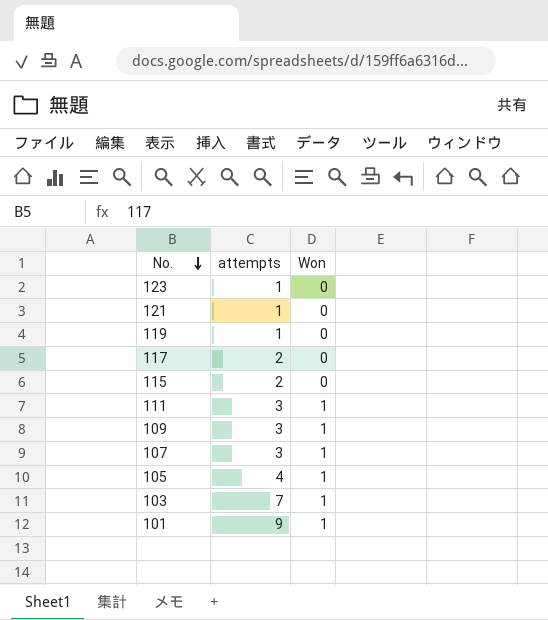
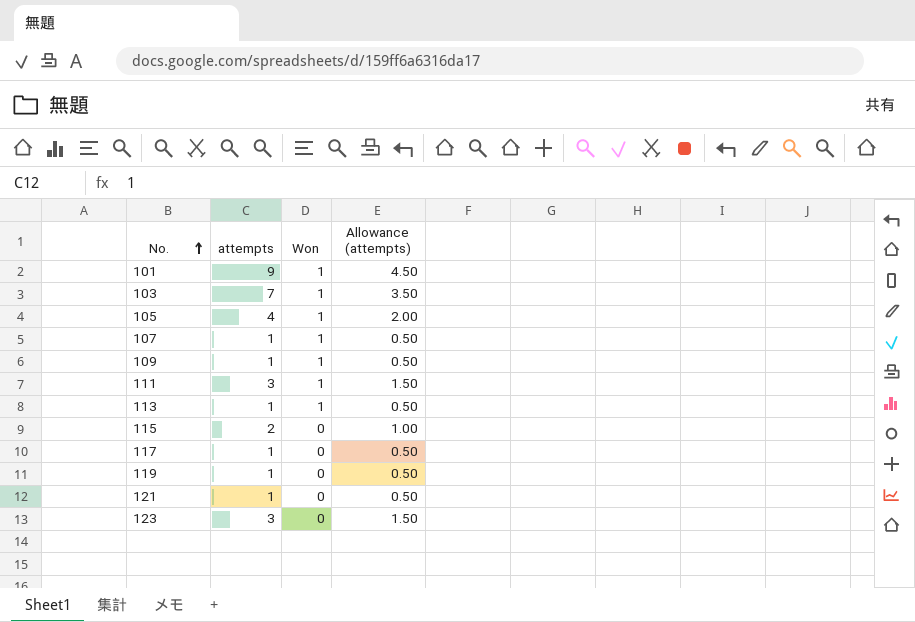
row order: No. descending -> No. ascending
column Allowance (attempts) | formula: none -> [attempts] * 0.5
107 | attempts: 3 -> 1
109 | attempts: 3 -> 1
row 113: none -> 1 | 1 | 0.50
117 | attempts: 2 -> 1
123 | attempts: 1 -> 3

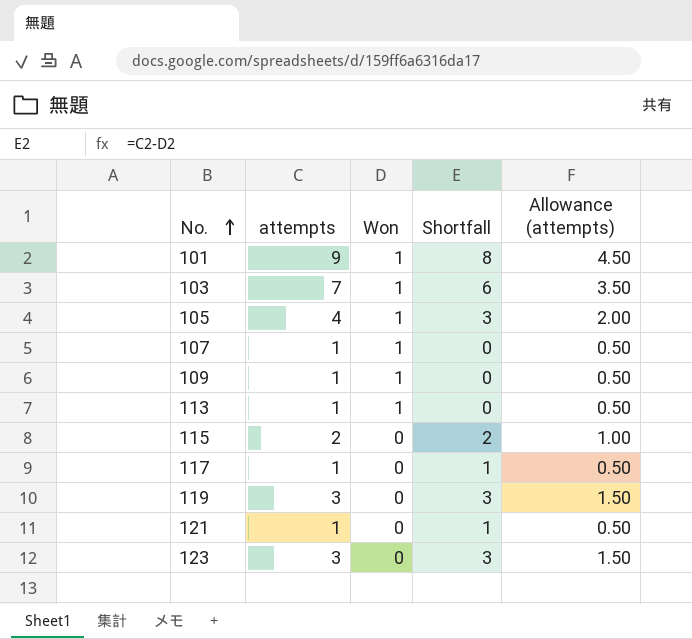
column Shortfall | formula: none -> [attempts] - [Won]
row 111: 3 | 1 | 1.50 -> none
119 | attempts: 1 -> 3
119 | Allowance (attempts): 0.50 -> 1.50

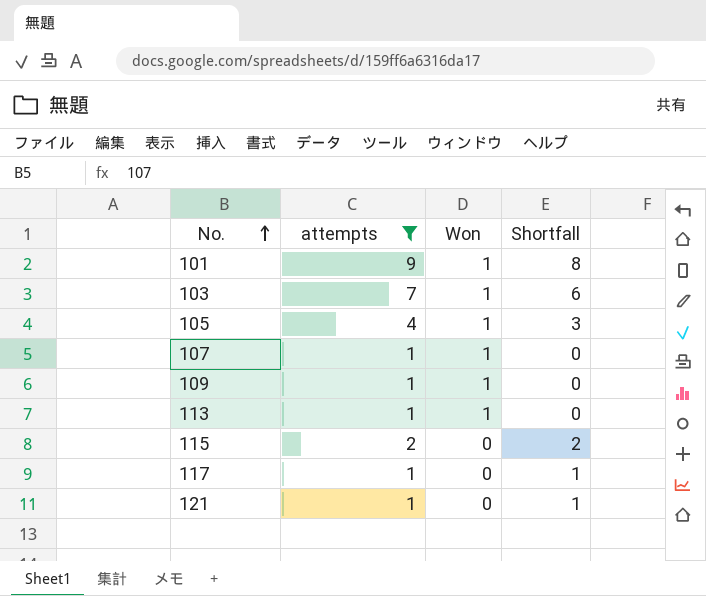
filter: none -> attempts != 3
column Allowance (attempts) | formula: [attempts] * 0.5 -> none

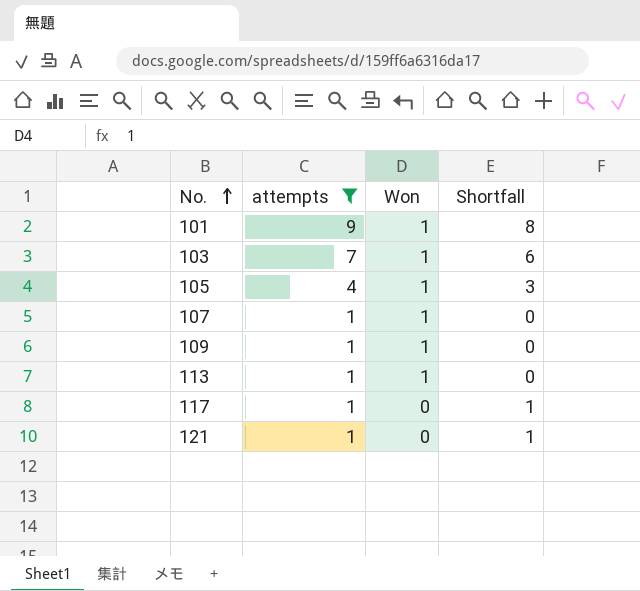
row 115: 2 | 0 | 2 -> none

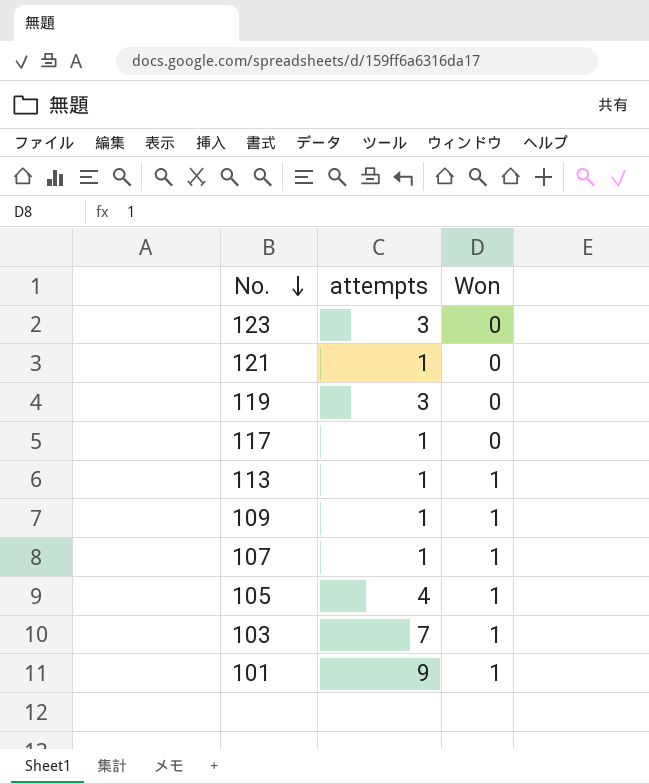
filter: attempts != 3 -> none
row order: No. ascending -> No. descending
column Shortfall | formula: [attempts] - [Won] -> none

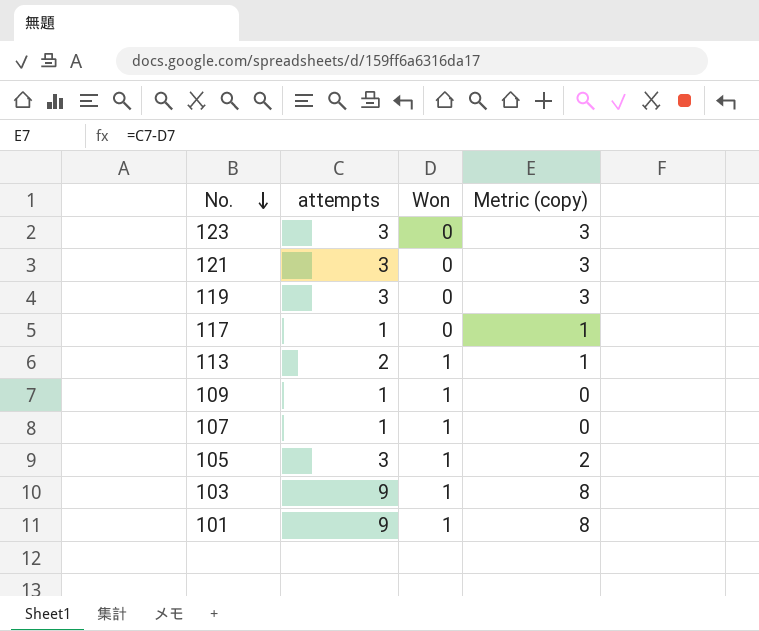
column Metric (copy) | formula: none -> [attempts] - [Won]
121 | attempts: 1 -> 3
113 | attempts: 1 -> 2
105 | attempts: 4 -> 3
103 | attempts: 7 -> 9

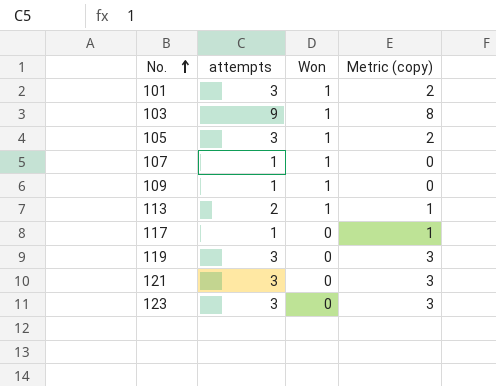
row order: No. descending -> No. ascending
101 | attempts: 9 -> 3
101 | Metric (copy): 8 -> 2

